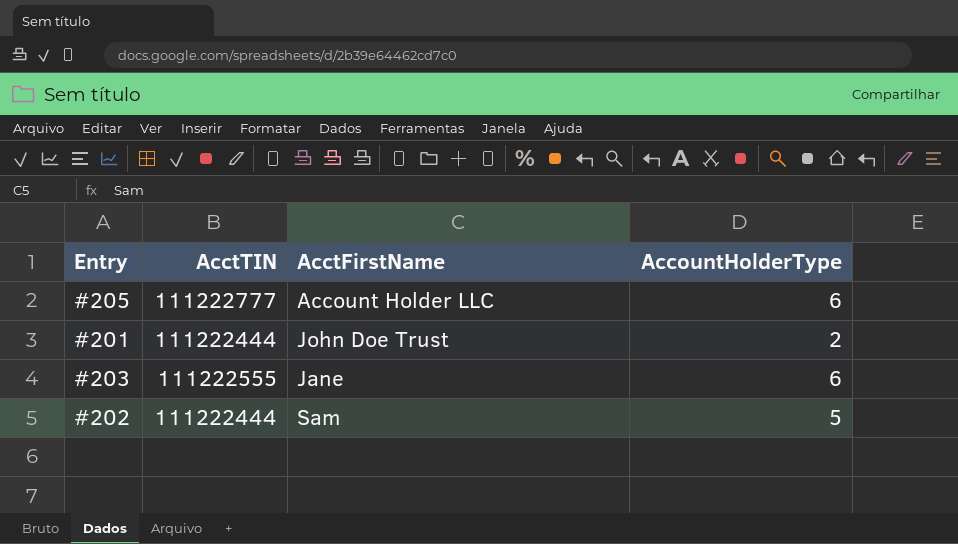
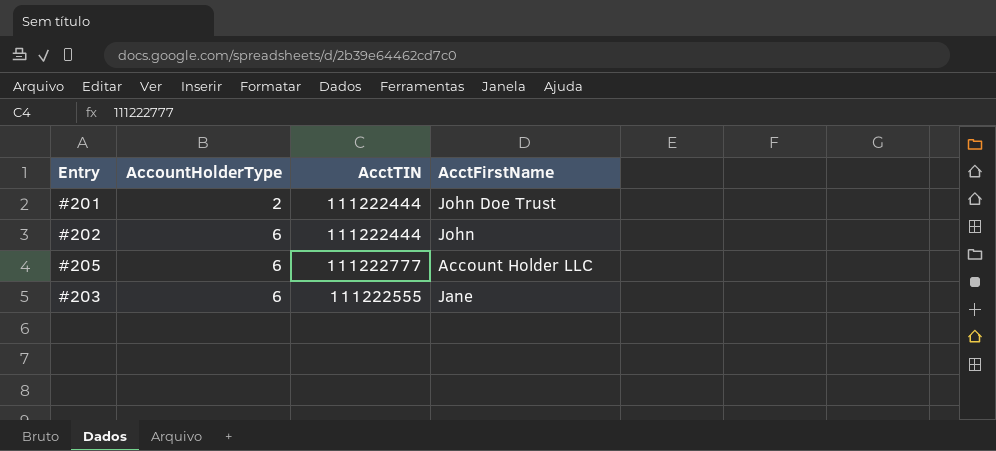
row order: none -> AccountHolderType ascending
column AccountHolderType | position: 4 -> 2
#202 | AccountHolderType: 5 -> 6
#202 | AcctFirstName: Sam -> John

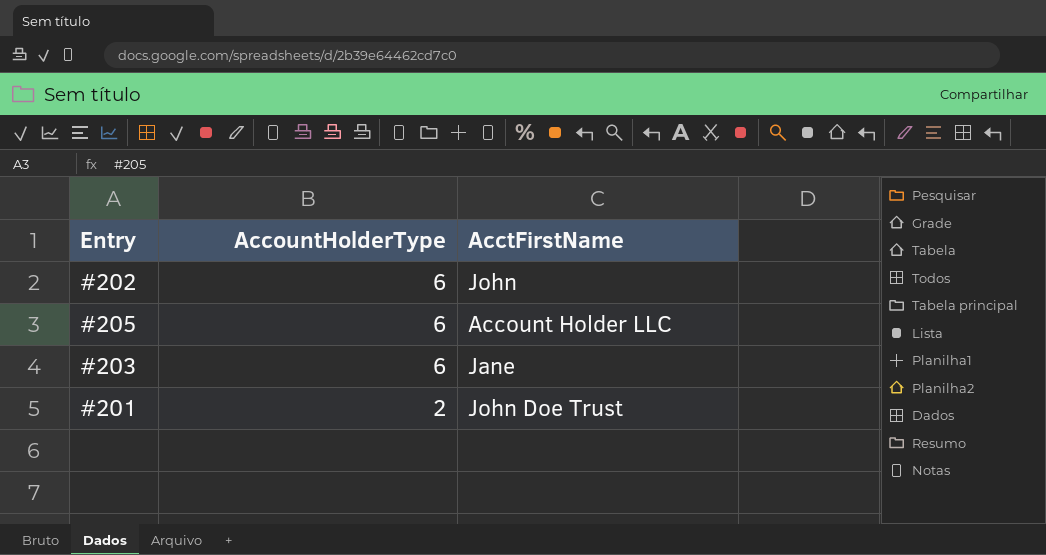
row order: AccountHolderType ascending -> AccountHolderType descending
column AcctTIN | position: 3 -> none

